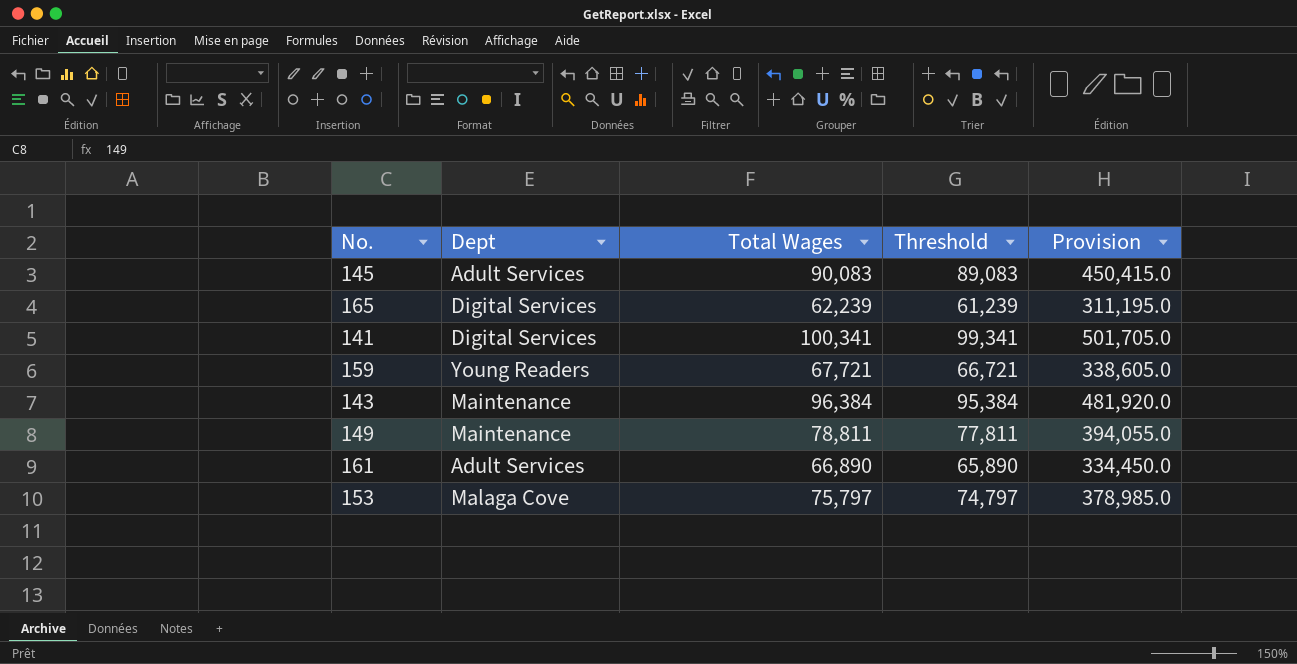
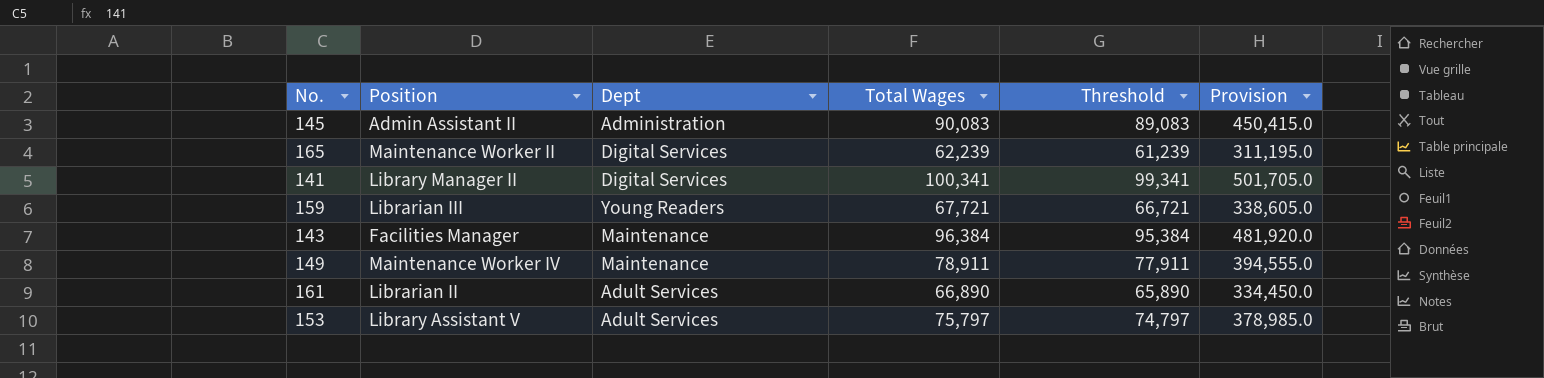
column Position | position: none -> 2
145 | Dept: Adult Services -> Administration
149 | Total Wages: 78,811 -> 78,911
149 | Threshold: 77,811 -> 77,911
149 | Provision: 394,055.0 -> 394,555.0
153 | Dept: Malaga Cove -> Adult Services

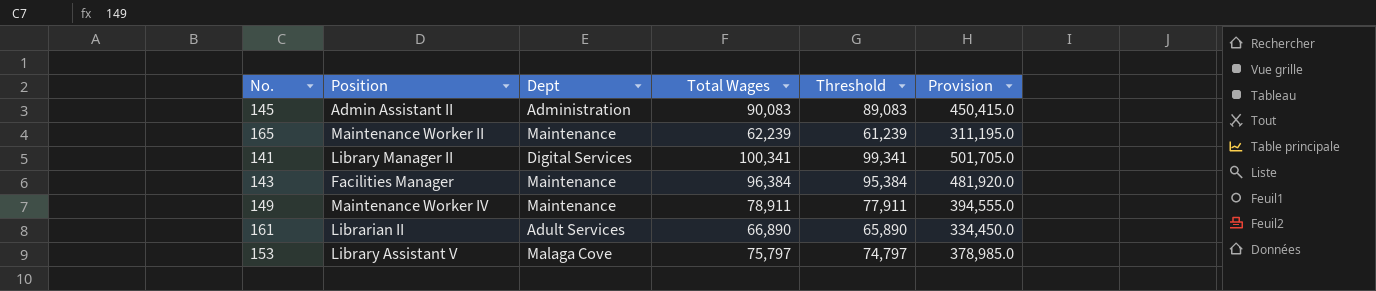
row 159: Librarian III | Young Readers | 67,721 | 66,721 | 338,605.0 -> none
165 | Dept: Digital Services -> Maintenance
153 | Dept: Adult Services -> Malaga Cove

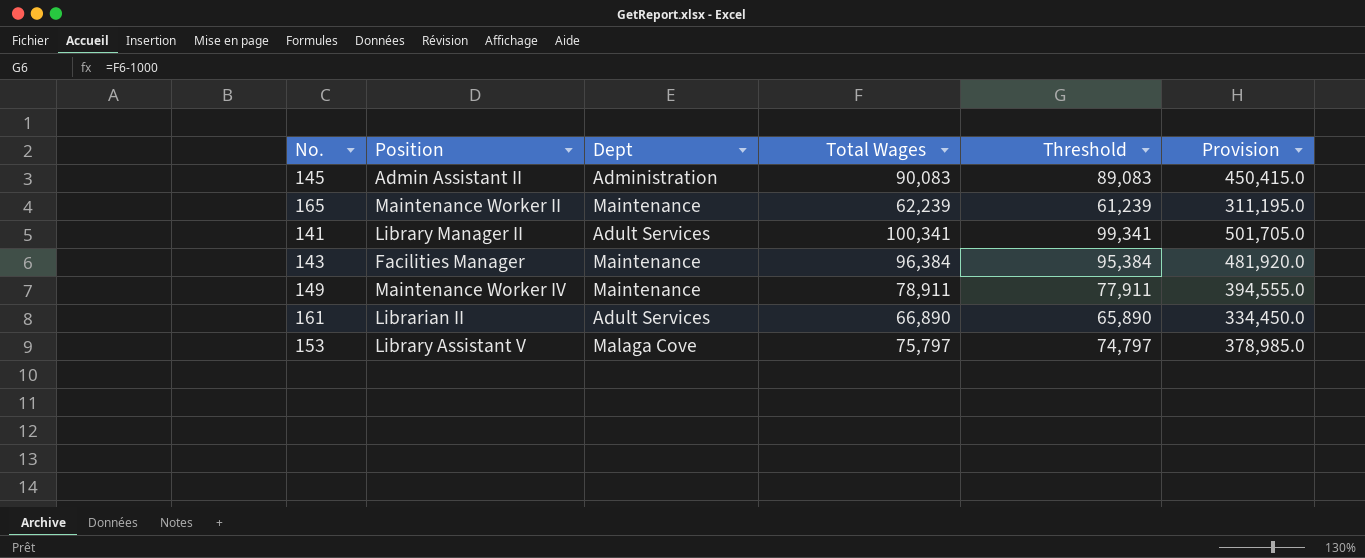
141 | Dept: Digital Services -> Adult Services

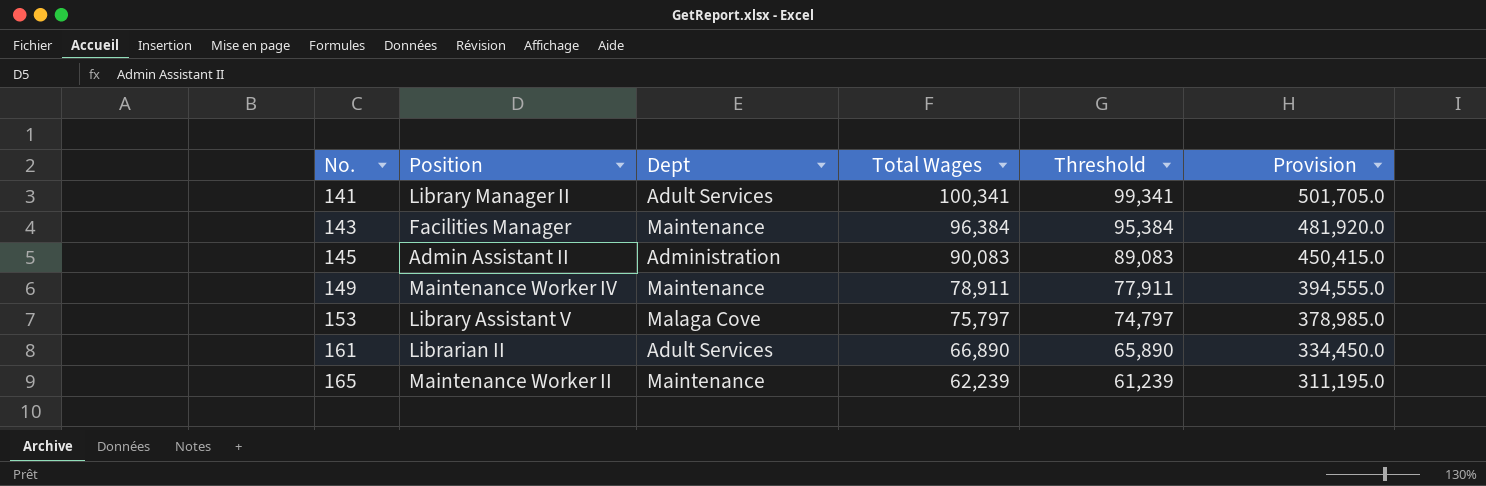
row order: none -> No. ascending

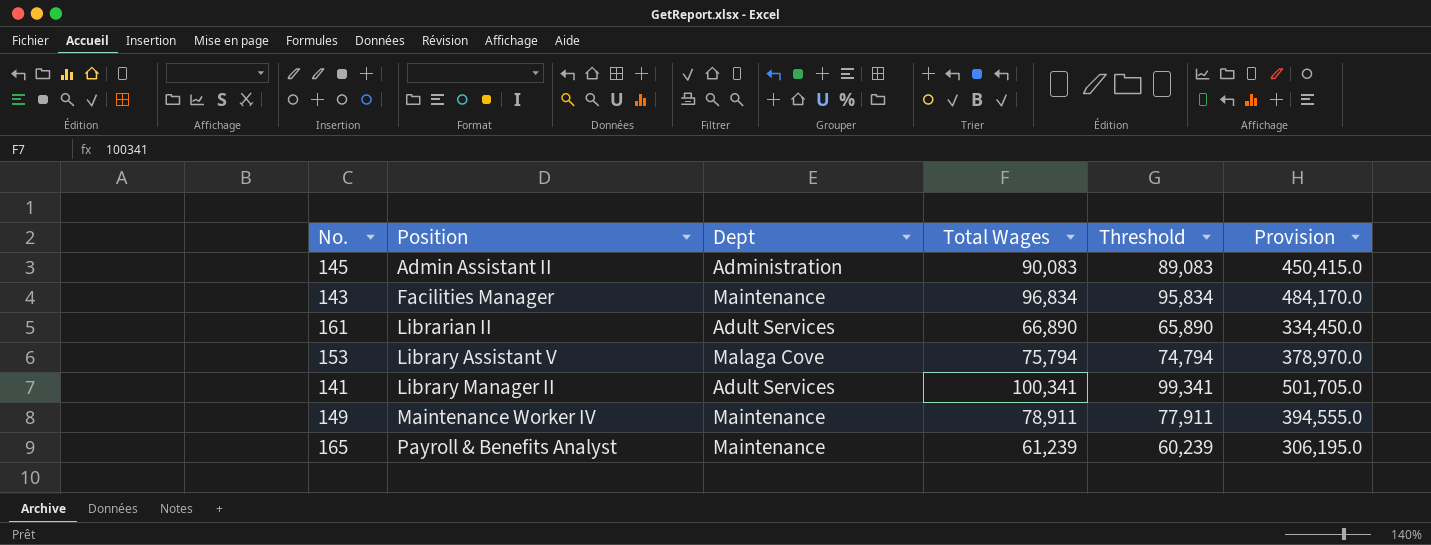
row order: No. ascending -> Position ascending
143 | Total Wages: 96,384 -> 96,834
143 | Threshold: 95,384 -> 95,834
143 | Provision: 481,920.0 -> 484,170.0
153 | Total Wages: 75,797 -> 75,794
153 | Threshold: 74,797 -> 74,794
153 | Provision: 378,985.0 -> 378,970.0
165 | Position: Maintenance Worker II -> Payroll & Benefits Analyst
165 | Total Wages: 62,239 -> 61,239
165 | Threshold: 61,239 -> 60,239
165 | Provision: 311,195.0 -> 306,195.0

